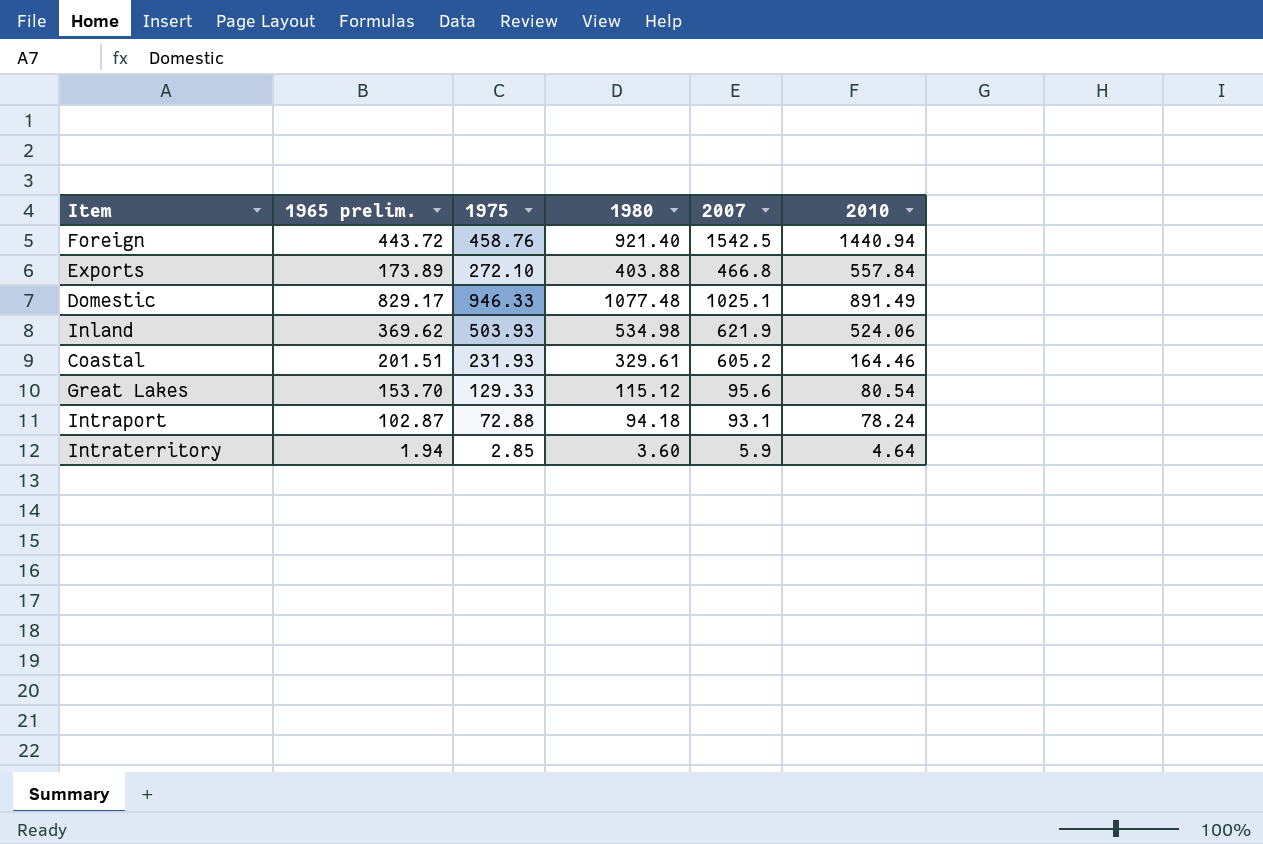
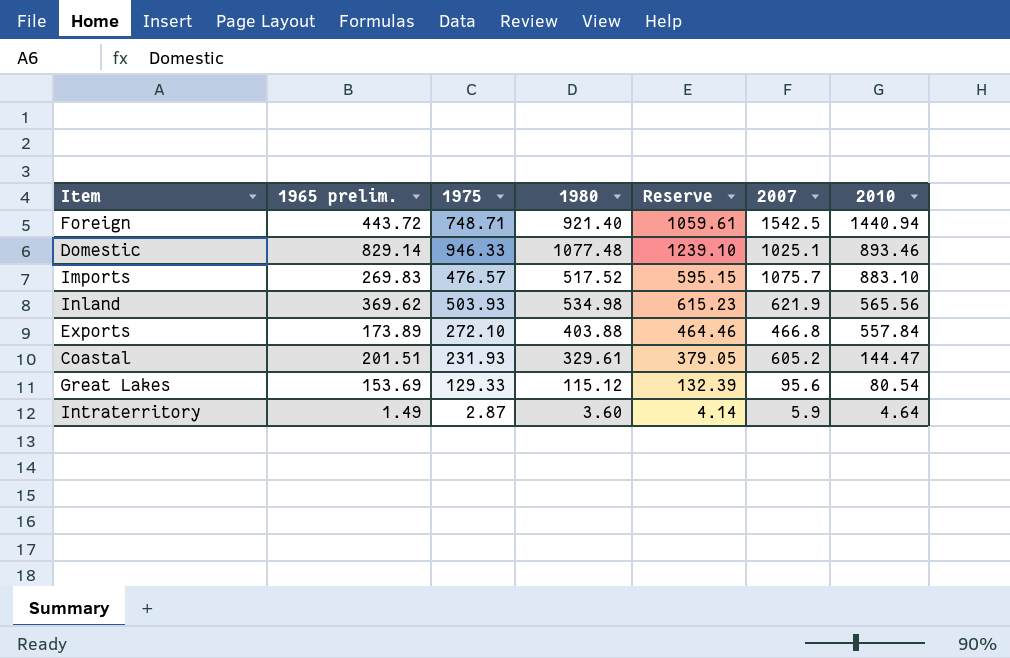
row order: none -> 2010 descending
column Reserve | formula: none -> [1980] * 1.15
row Intraport: 102.87 | 72.88 | 94.18 | 93.1 | 78.24 -> none
Foreign | 1975: 458.76 -> 748.71
Domestic | 1965 prelim.: 829.17 -> 829.14
Domestic | 2010: 891.49 -> 893.46
row Imports: none -> 269.83 | 476.57 | 517.52 | 595.15 | 1075.7 | 883.10
Inland | 2010: 524.06 -> 565.56
Coastal | 2010: 164.46 -> 144.47
Great Lakes | 1965 prelim.: 153.70 -> 153.69
Intraterritory | 1965 prelim.: 1.94 -> 1.49
Intraterritory | 1975: 2.85 -> 2.87

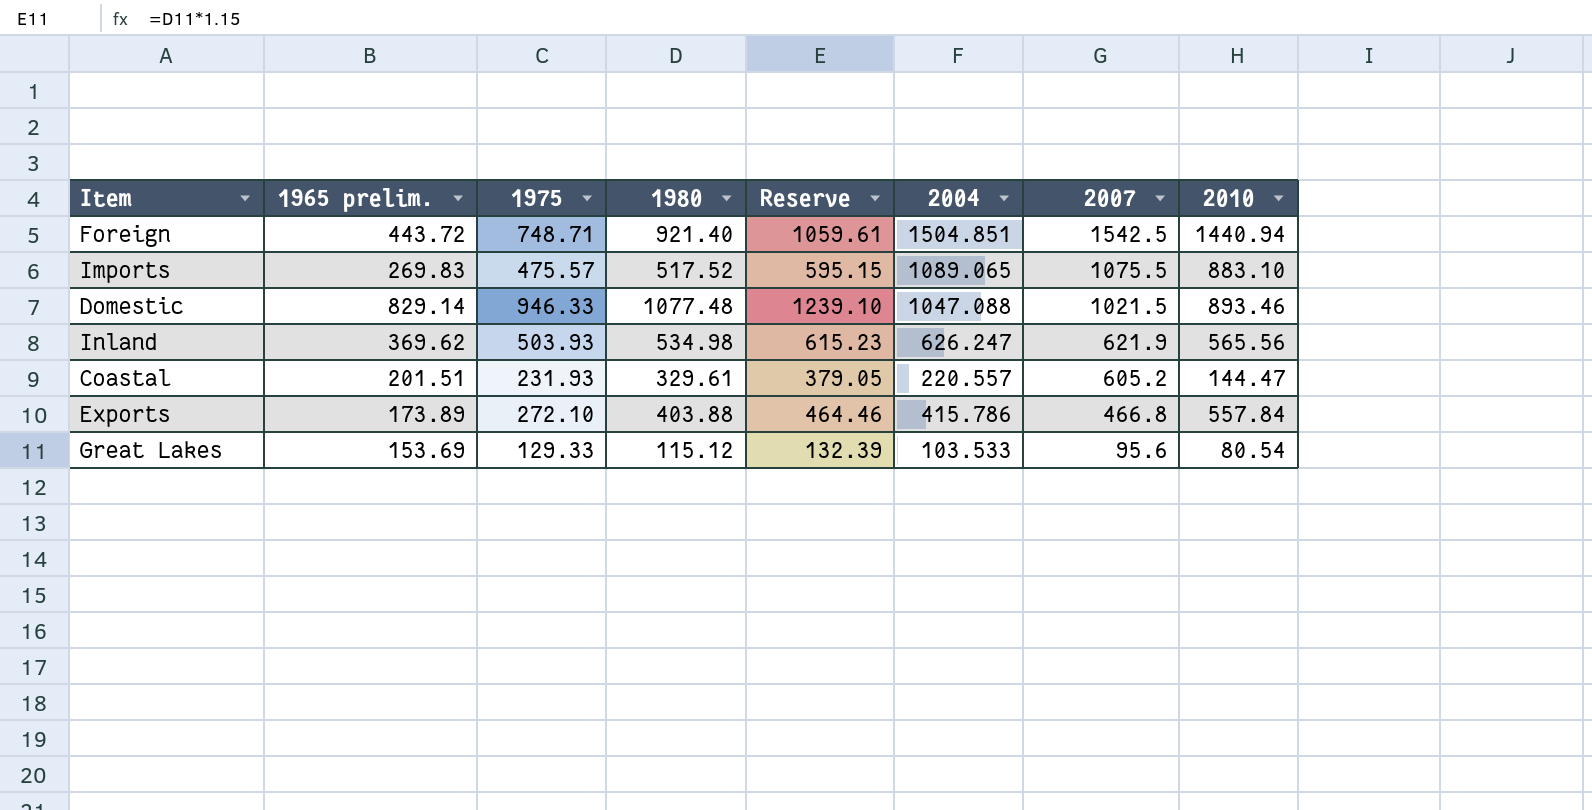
row order: 2010 descending -> 2007 descending
column 2004 | position: none -> 6
row Intraterritory: 1.49 | 2.87 | 3.60 | 4.14 | 5.9 | 4.64 -> none
Imports | 1975: 476.57 -> 475.57
Imports | 2007: 1075.7 -> 1075.5
Domestic | 2007: 1025.1 -> 1021.5

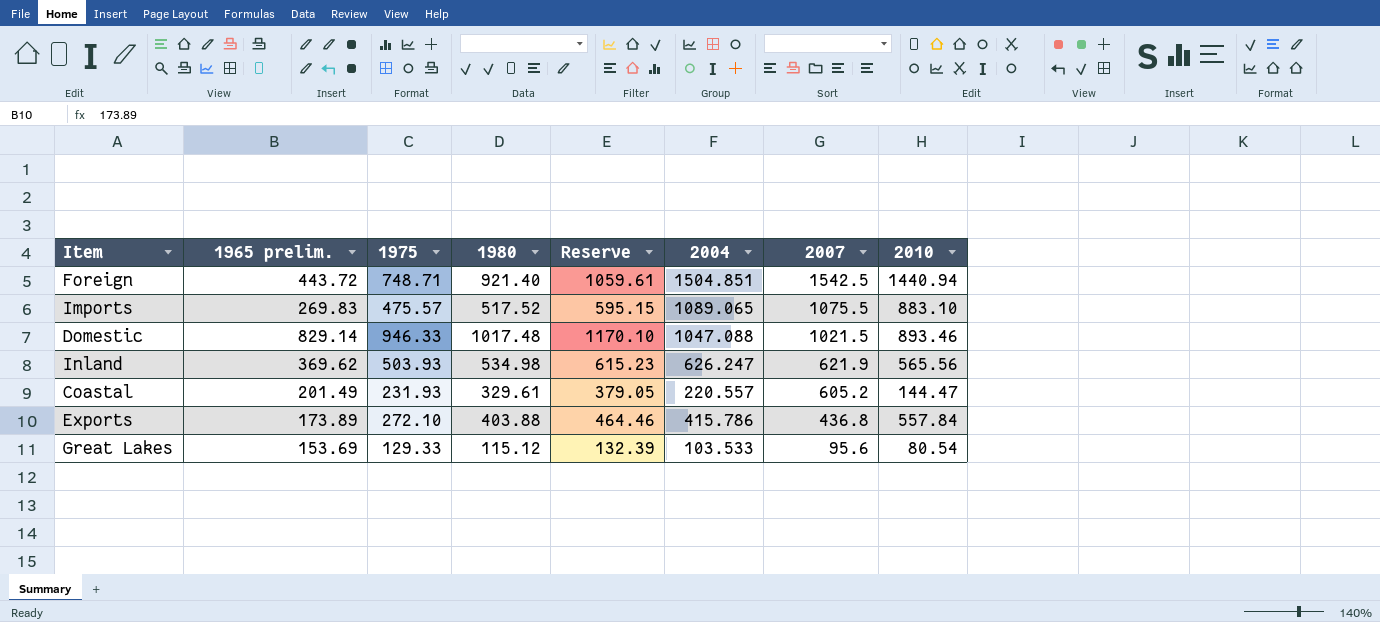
Domestic | 1980: 1077.48 -> 1017.48
Domestic | Reserve: 1239.10 -> 1170.10
Coastal | 1965 prelim.: 201.51 -> 201.49
Exports | 2007: 466.8 -> 436.8

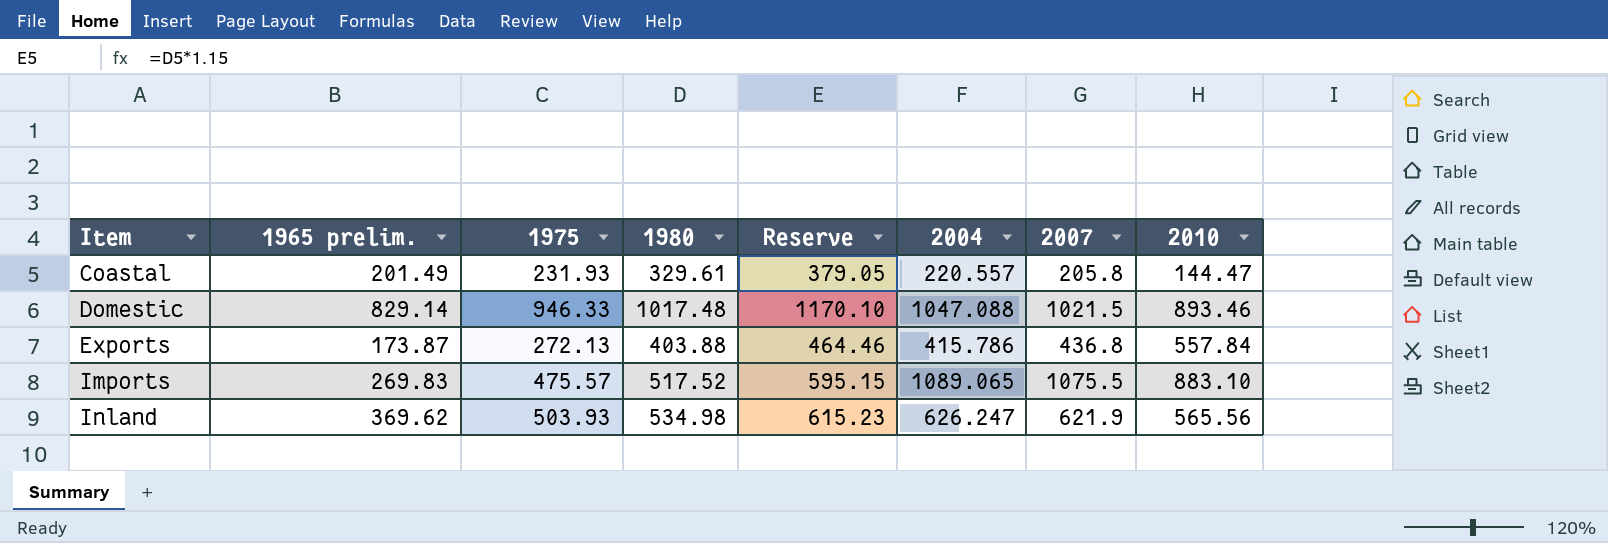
row order: 2007 descending -> Item ascending
row Foreign: 443.72 | 748.71 | 921.40 | 1059.61 | 1504.851 | 1542.5 | 1440.94 -> none
row Great Lakes: 153.69 | 129.33 | 115.12 | 132.39 | 103.533 | 95.6 | 80.54 -> none
Coastal | 2007: 605.2 -> 205.8
Exports | 1965 prelim.: 173.89 -> 173.87
Exports | 1975: 272.10 -> 272.13

